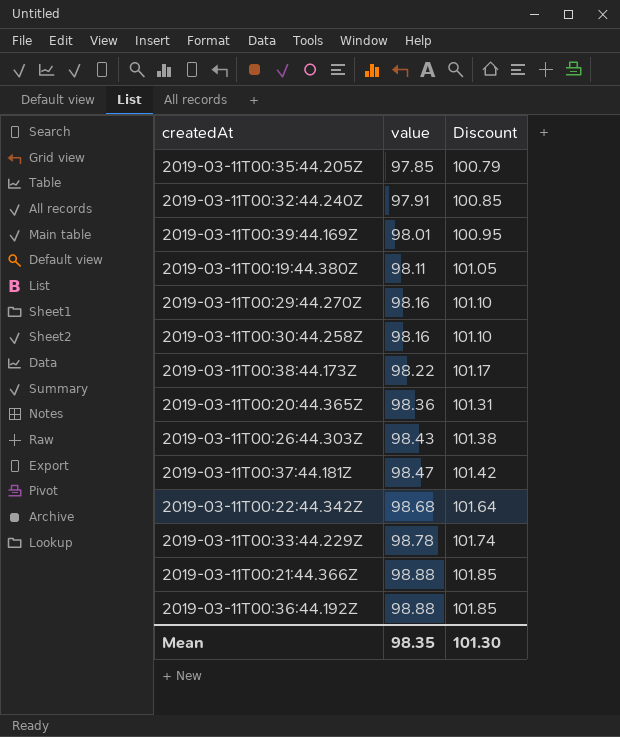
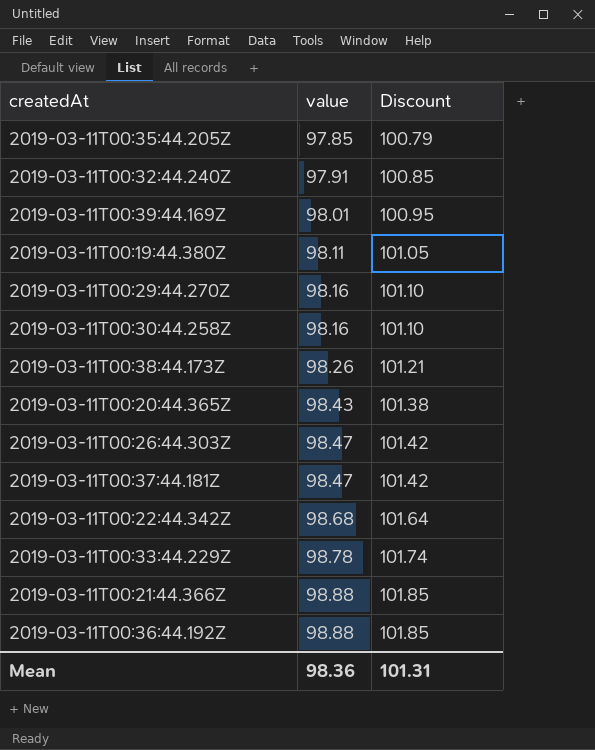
2019-03-11T00:38:44.173Z | value: 98.22 -> 98.26
2019-03-11T00:38:44.173Z | Discount: 101.17 -> 101.21
2019-03-11T00:20:44.365Z | value: 98.36 -> 98.43
2019-03-11T00:20:44.365Z | Discount: 101.31 -> 101.38
2019-03-11T00:26:44.303Z | value: 98.43 -> 98.47
2019-03-11T00:26:44.303Z | Discount: 101.38 -> 101.42
Mean | value: 98.35 -> 98.36
Mean | Discount: 101.30 -> 101.31

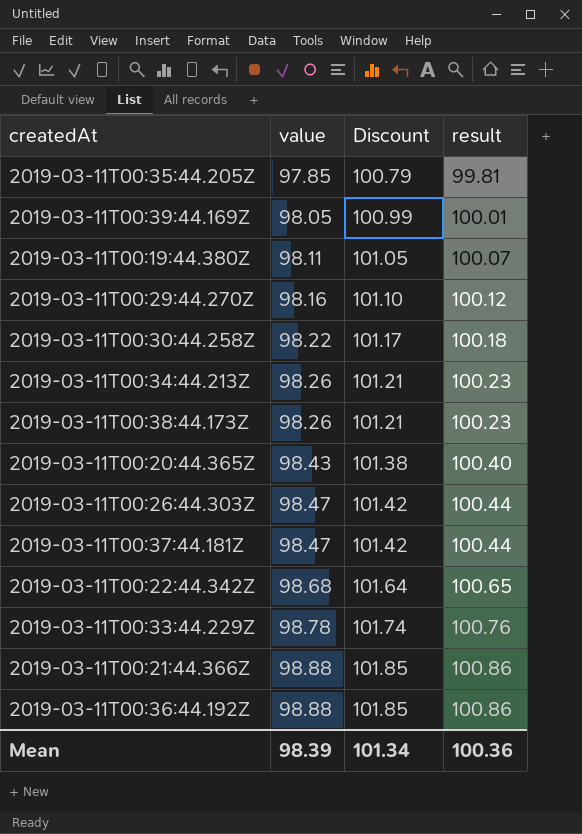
column result | formula: none -> [value] * 1.02
row 2019-03-11T00:32:44.240Z: 97.91 | 100.85 -> none
2019-03-11T00:39:44.169Z | value: 98.01 -> 98.05
2019-03-11T00:39:44.169Z | Discount: 100.95 -> 100.99
2019-03-11T00:30:44.258Z | value: 98.16 -> 98.22
2019-03-11T00:30:44.258Z | Discount: 101.10 -> 101.17
row 2019-03-11T00:34:44.213Z: none -> 98.26 | 101.21 | 100.23
Mean | value: 98.36 -> 98.39
Mean | Discount: 101.31 -> 101.34

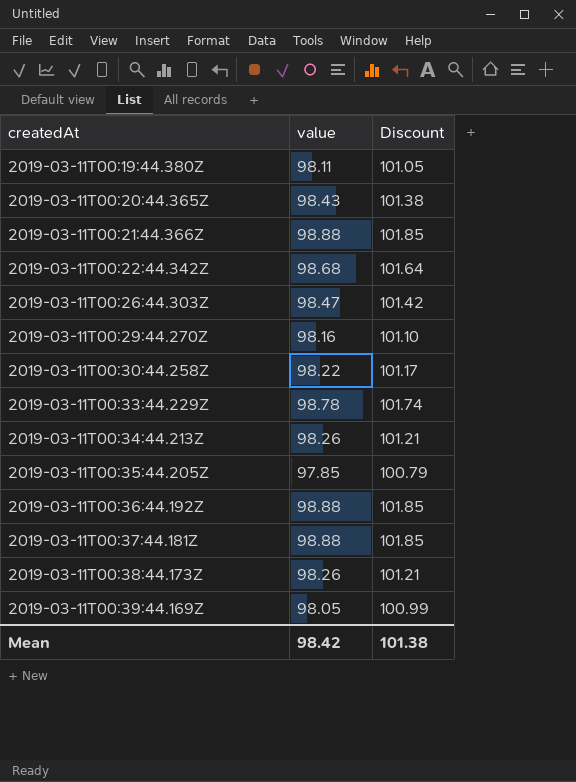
row order: value ascending -> createdAt ascending
column result | formula: [value] * 1.02 -> none
2019-03-11T00:37:44.181Z | value: 98.47 -> 98.88
2019-03-11T00:37:44.181Z | Discount: 101.42 -> 101.85
Mean | value: 98.39 -> 98.42
Mean | Discount: 101.34 -> 101.38

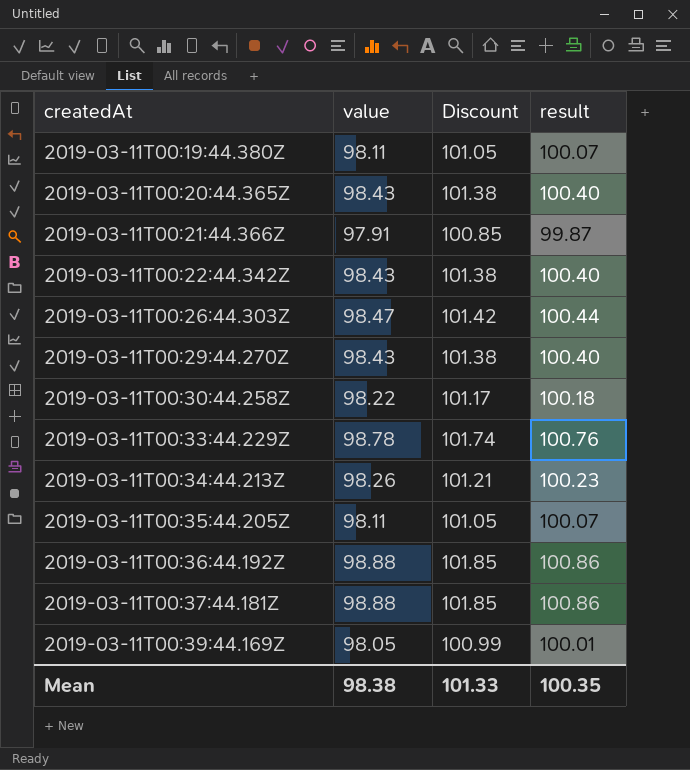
column result | formula: none -> [value] * 1.02
row 2019-03-11T00:38:44.173Z: 98.26 | 101.21 -> none
2019-03-11T00:21:44.366Z | value: 98.88 -> 97.91
2019-03-11T00:21:44.366Z | Discount: 101.85 -> 100.85
2019-03-11T00:22:44.342Z | value: 98.68 -> 98.43
2019-03-11T00:22:44.342Z | Discount: 101.64 -> 101.38
2019-03-11T00:29:44.270Z | value: 98.16 -> 98.43
2019-03-11T00:29:44.270Z | Discount: 101.10 -> 101.38
2019-03-11T00:35:44.205Z | value: 97.85 -> 98.11
2019-03-11T00:35:44.205Z | Discount: 100.79 -> 101.05
Mean | value: 98.42 -> 98.38
Mean | Discount: 101.38 -> 101.33

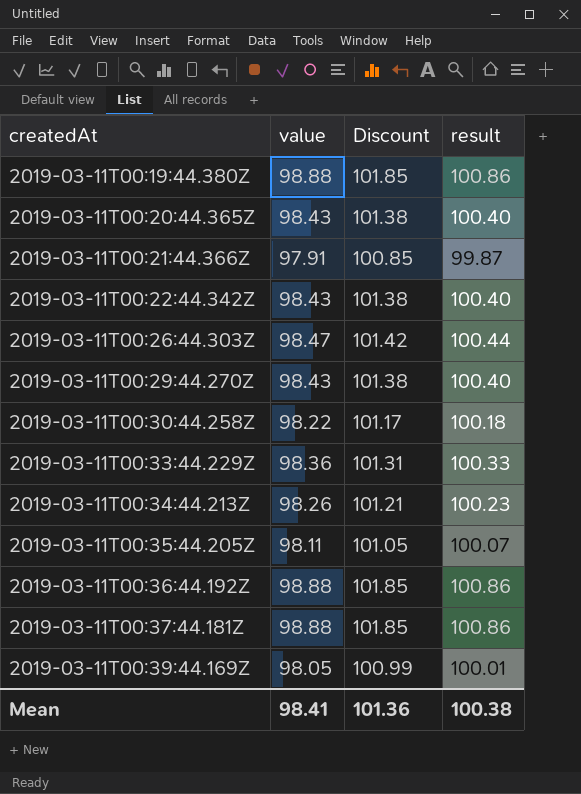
2019-03-11T00:19:44.380Z | value: 98.11 -> 98.88
2019-03-11T00:19:44.380Z | Discount: 101.05 -> 101.85
2019-03-11T00:19:44.380Z | result: 100.07 -> 100.86
2019-03-11T00:33:44.229Z | value: 98.78 -> 98.36
2019-03-11T00:33:44.229Z | Discount: 101.74 -> 101.31
2019-03-11T00:33:44.229Z | result: 100.76 -> 100.33
Mean | value: 98.38 -> 98.41
Mean | Discount: 101.33 -> 101.36
Mean | result: 100.35 -> 100.38

